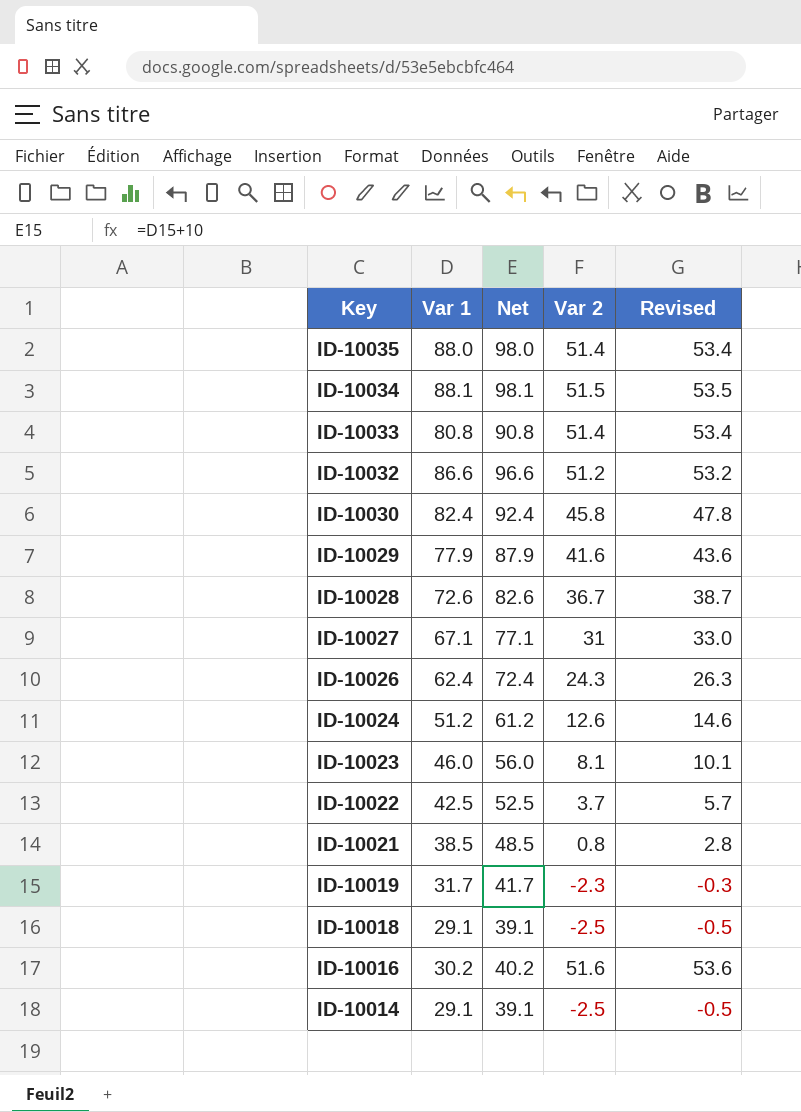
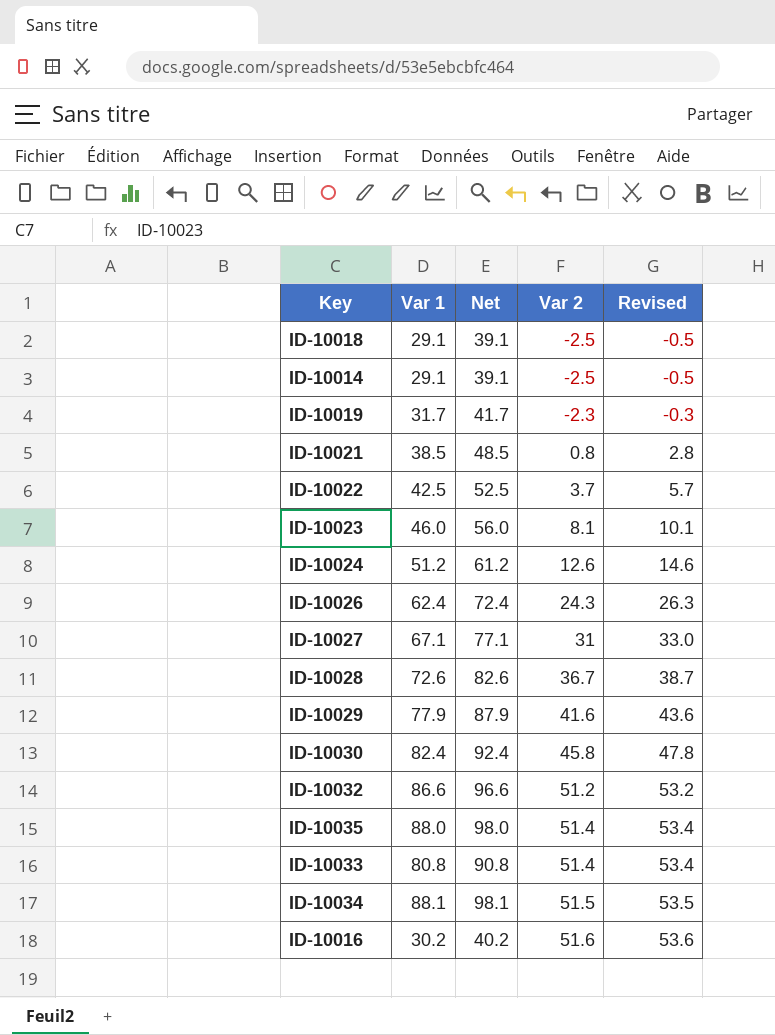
row order: Key descending -> Var 2 ascending

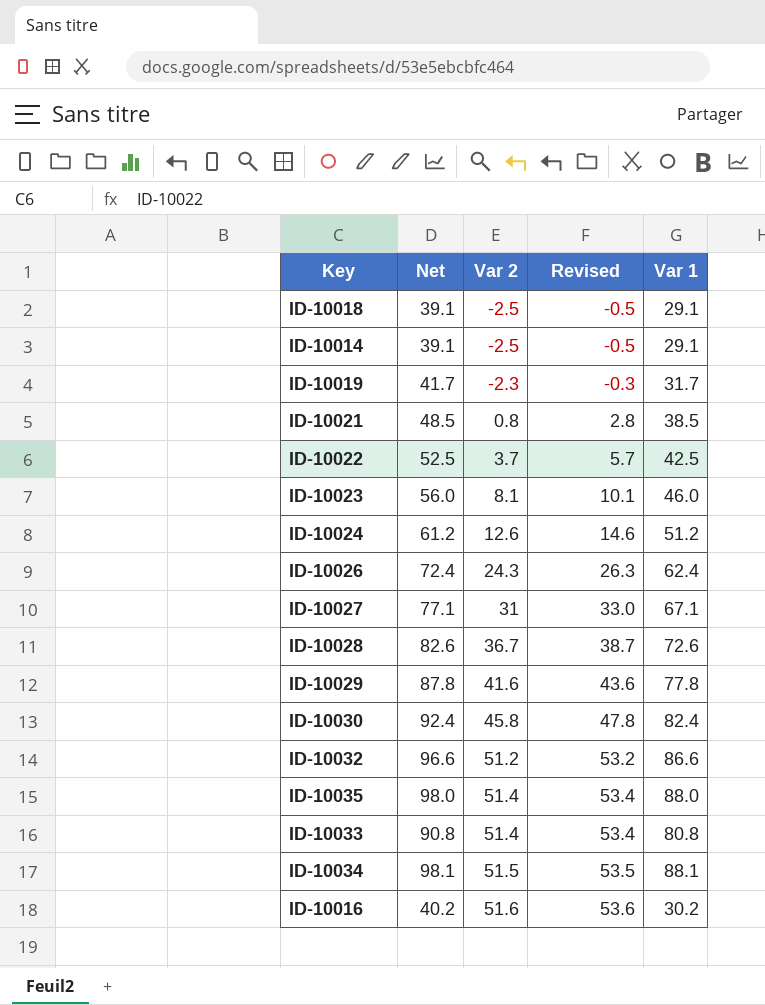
column Var 1 | position: 2 -> 5
ID-10029 | Net: 87.9 -> 87.8
ID-10029 | Var 1: 77.9 -> 77.8

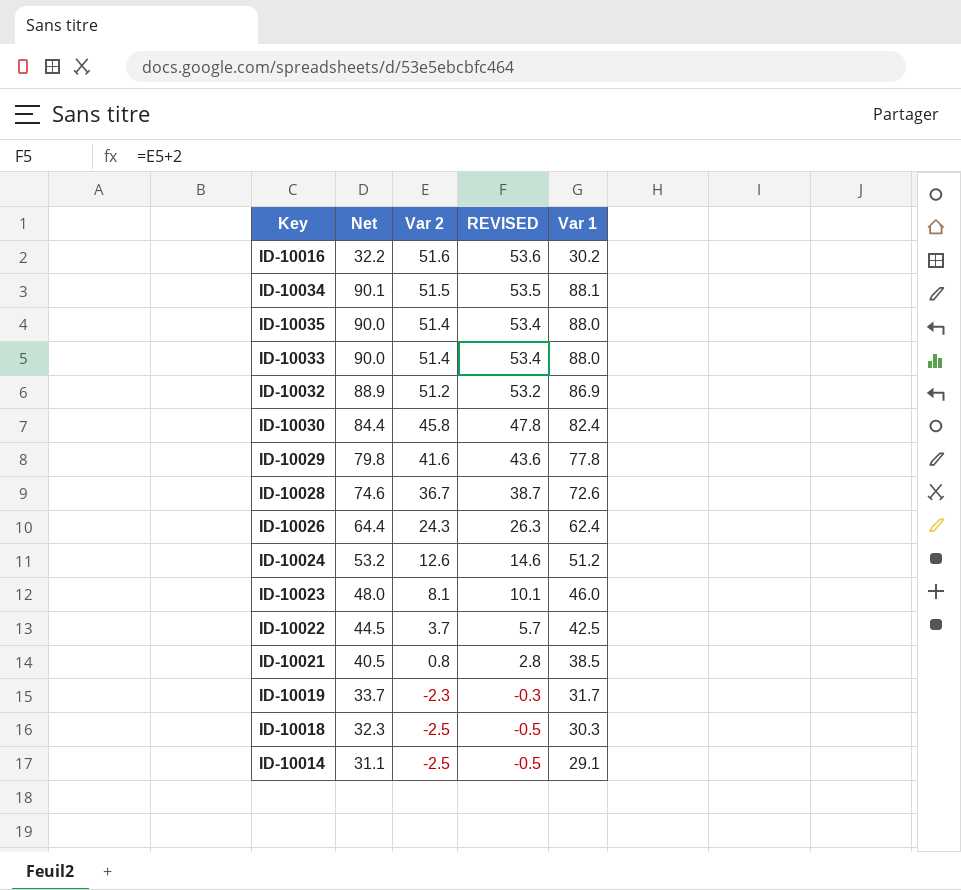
row order: Var 2 ascending -> Var 2 descending
column Net | formula: [Var 1] + 10 -> [Var 1] + 2
column name: Revised -> REVISED
row ID-10027: 77.1 | 31 | 33.0 | 67.1 -> none
ID-10033 | Var 1: 80.8 -> 88.0
ID-10032 | Var 1: 86.6 -> 86.9
ID-10018 | Var 1: 29.1 -> 30.3

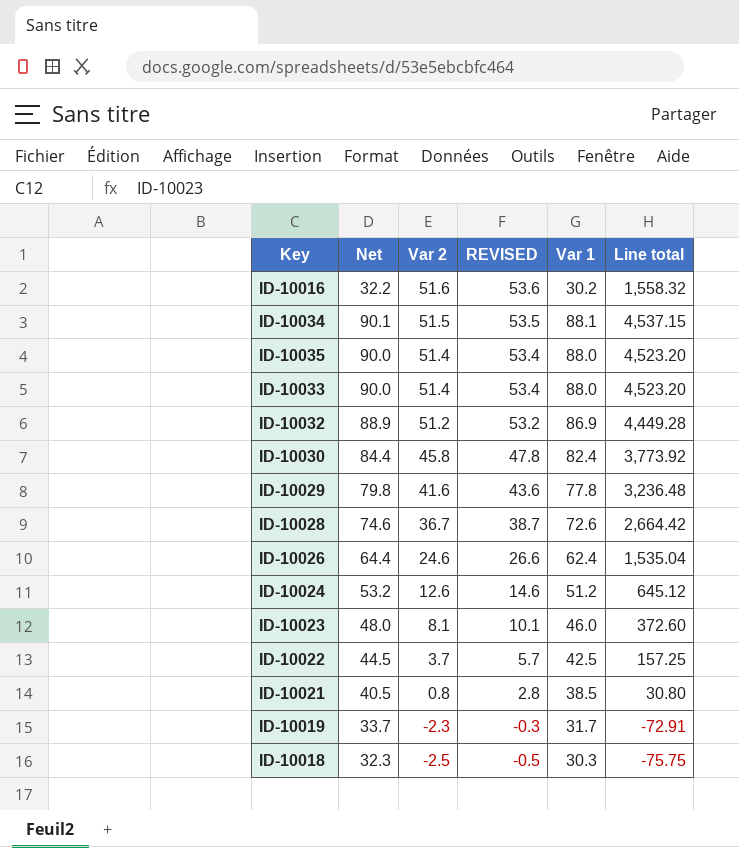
column Line total | formula: none -> [Var 2] * [Var 1]
row ID-10014: 31.1 | -2.5 | -0.5 | 29.1 -> none
ID-10026 | Var 2: 24.3 -> 24.6
ID-10026 | REVISED: 26.3 -> 26.6

